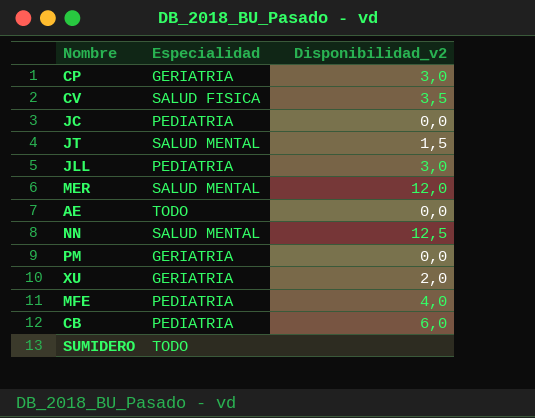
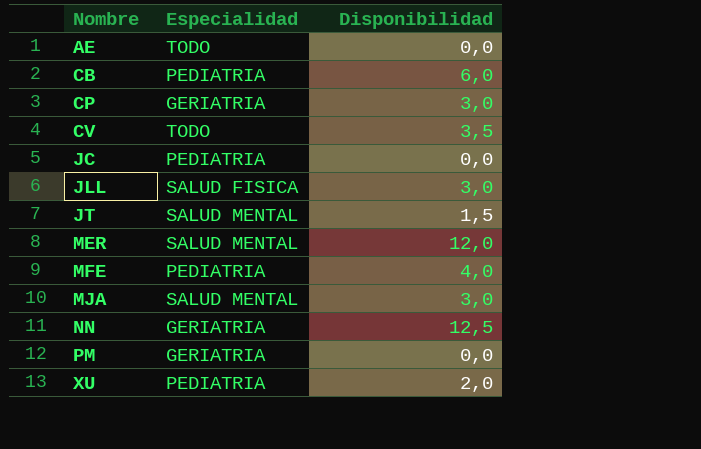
row order: none -> Nombre ascending
column name: Disponibilidad_v2 -> Disponibilidad
row SUMIDERO: TODO | none -> none
CV | Especialidad: SALUD FISICA -> TODO
JLL | Especialidad: PEDIATRIA -> SALUD FISICA
row MJA: none -> SALUD MENTAL | 3,0
NN | Especialidad: SALUD MENTAL -> GERIATRIA
XU | Especialidad: GERIATRIA -> PEDIATRIA

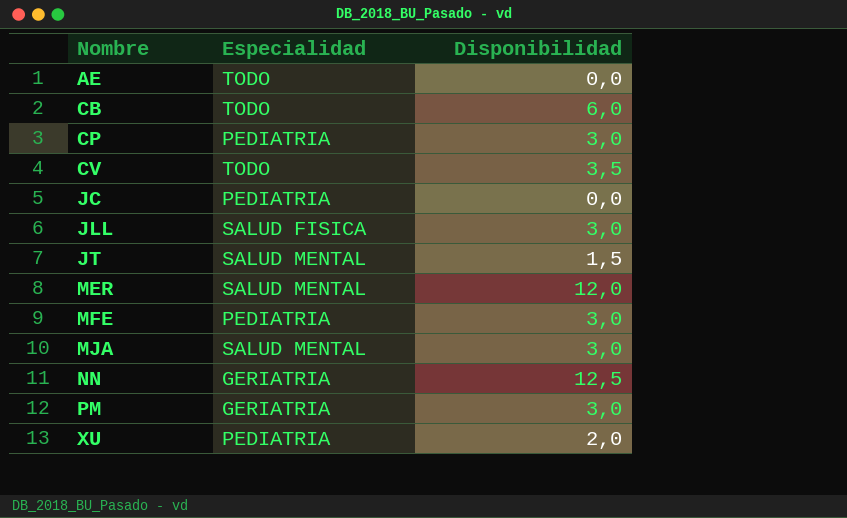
CB | Especialidad: PEDIATRIA -> TODO
CP | Especialidad: GERIATRIA -> PEDIATRIA
MFE | Disponibilidad: 4,0 -> 3,0
PM | Disponibilidad: 0,0 -> 3,0

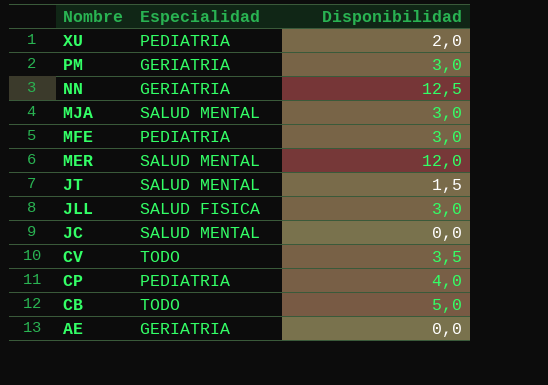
row order: Nombre ascending -> Nombre descending
JC | Especialidad: PEDIATRIA -> SALUD MENTAL
CP | Disponibilidad: 3,0 -> 4,0
CB | Disponibilidad: 6,0 -> 5,0
AE | Especialidad: TODO -> GERIATRIA

